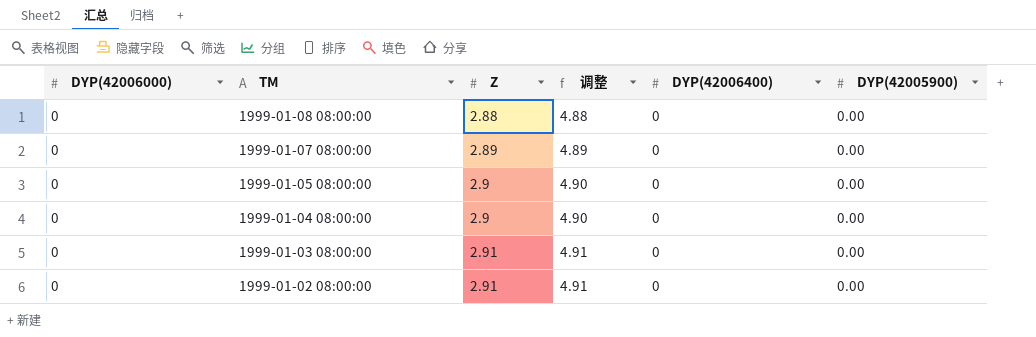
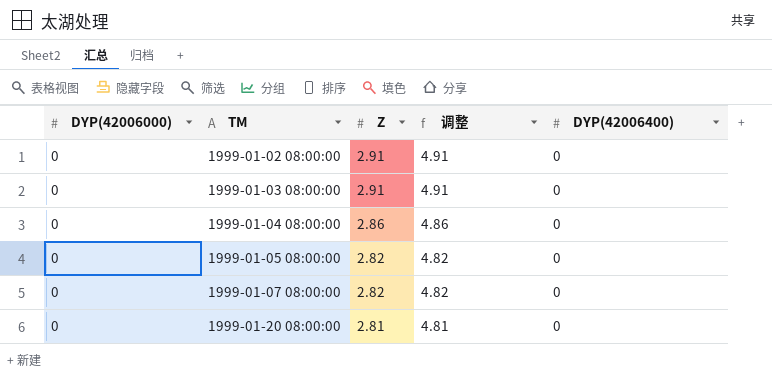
row order: TM descending -> TM ascending
column DYP(42005900) | position: 6 -> none
row 1999-01-08 08:00:00: 0 | 2.88 | 4.88 | 0 | 0.00 -> none
1999-01-04 08:00:00 | Z: 2.9 -> 2.86
1999-01-04 08:00:00 | 调整: 4.90 -> 4.86
1999-01-05 08:00:00 | Z: 2.9 -> 2.82
1999-01-05 08:00:00 | 调整: 4.90 -> 4.82
1999-01-07 08:00:00 | Z: 2.89 -> 2.82
1999-01-07 08:00:00 | 调整: 4.89 -> 4.82
row 1999-01-20 08:00:00: none -> 0 | 2.81 | 4.81 | 0

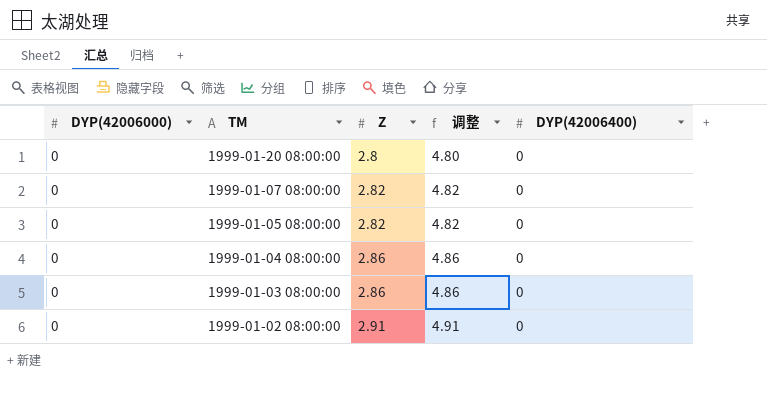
row order: TM ascending -> TM descending
1999-01-20 08:00:00 | Z: 2.81 -> 2.8
1999-01-20 08:00:00 | 调整: 4.81 -> 4.80
1999-01-03 08:00:00 | Z: 2.91 -> 2.86
1999-01-03 08:00:00 | 调整: 4.91 -> 4.86

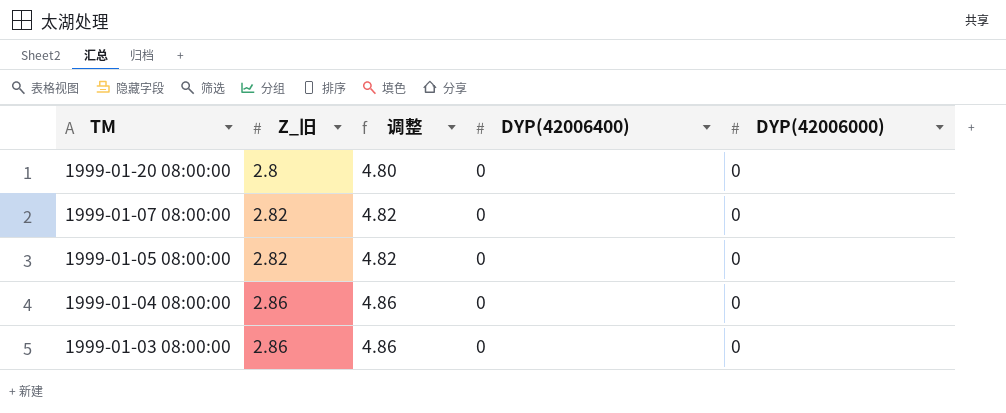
column name: Z -> Z_旧
column DYP(42006000) | position: 1 -> 5
row 1999-01-02 08:00:00: 0 | 2.91 | 4.91 | 0 -> none

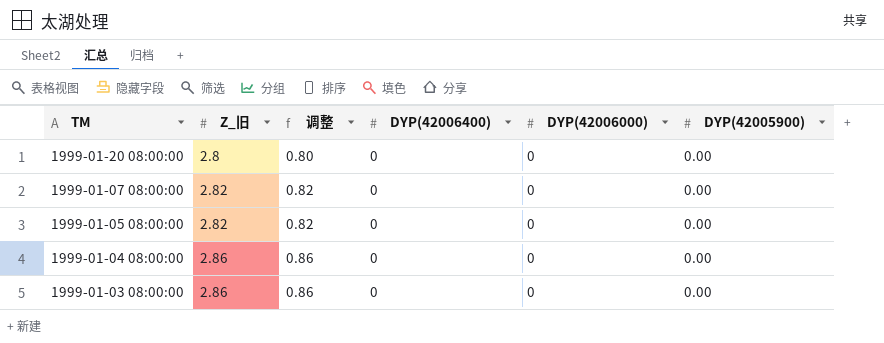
column 调整 | formula: [Z_旧] + 2 -> [Z_旧] - 2
column DYP(42005900) | position: none -> 6

